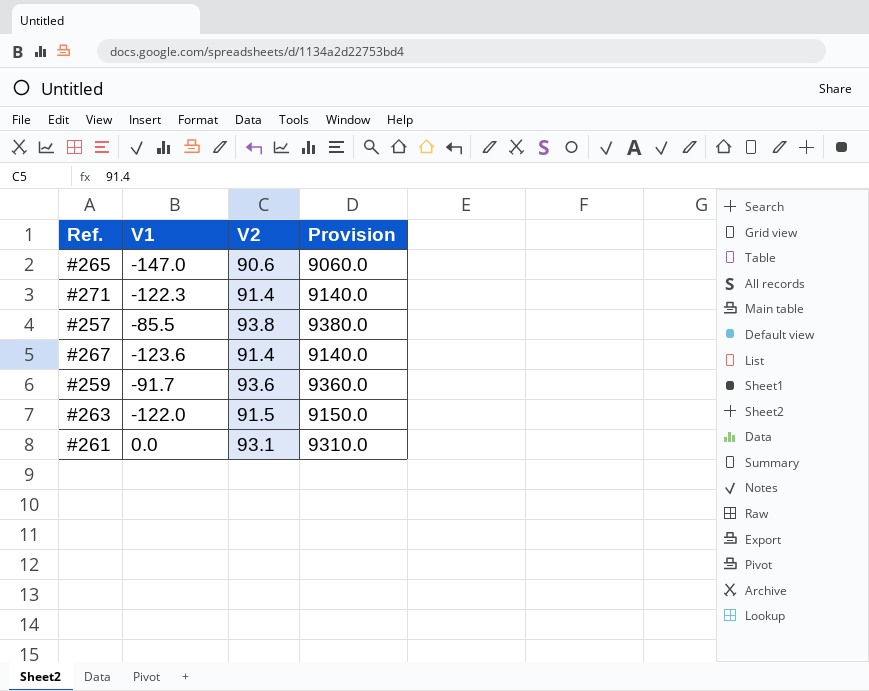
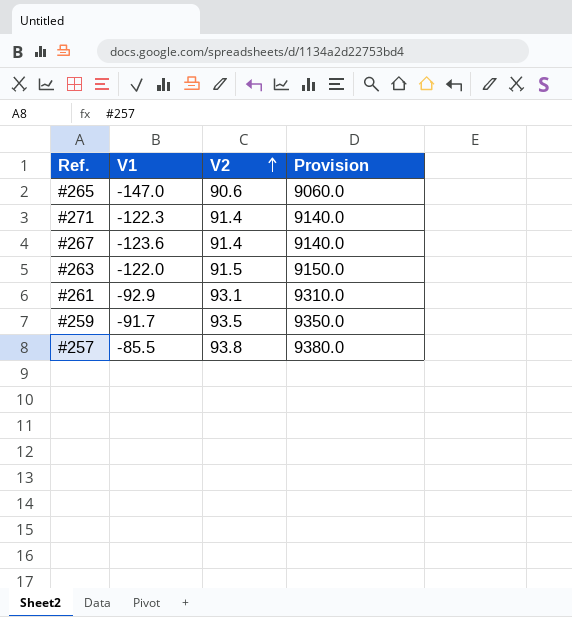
row order: none -> V2 ascending
#261 | V1: 0.0 -> -92.9
#259 | V2: 93.6 -> 93.5
#259 | Provision: 9360.0 -> 9350.0

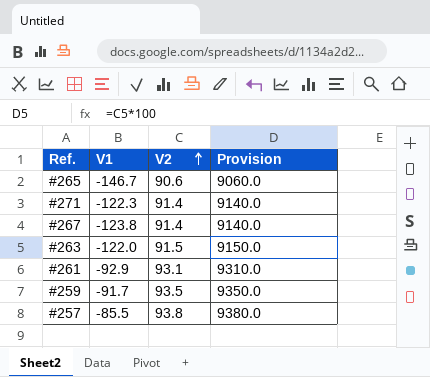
#265 | V1: -147.0 -> -146.7
#267 | V1: -123.6 -> -123.8

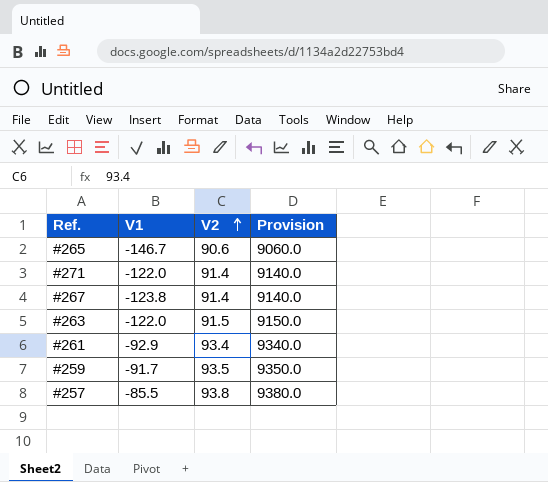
#271 | V1: -122.3 -> -122.0
#261 | V2: 93.1 -> 93.4
#261 | Provision: 9310.0 -> 9340.0

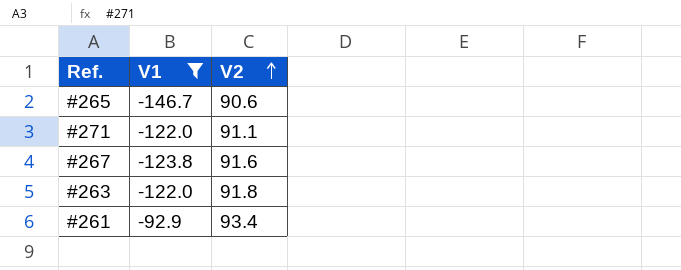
filter: none -> V1 <= -92.9
column Provision | formula: [V2] * 100 -> none
#271 | V2: 91.4 -> 91.1
#267 | V2: 91.4 -> 91.6
#263 | V2: 91.5 -> 91.8

